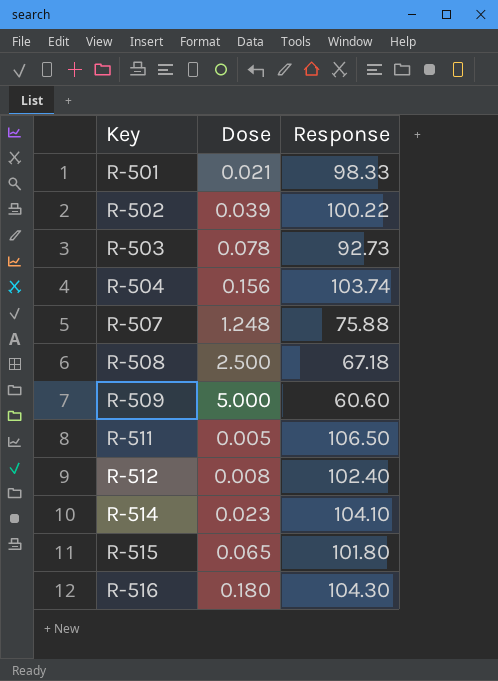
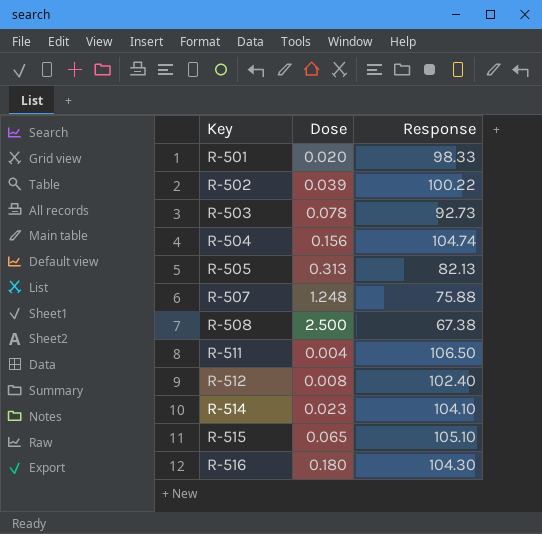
row R-509: 5.000 | 60.60 -> none
R-501 | Dose: 0.021 -> 0.020
R-504 | Response: 103.74 -> 104.74
row R-505: none -> 0.313 | 82.13
R-508 | Response: 67.18 -> 67.38
R-511 | Dose: 0.005 -> 0.004
R-515 | Response: 101.80 -> 105.10

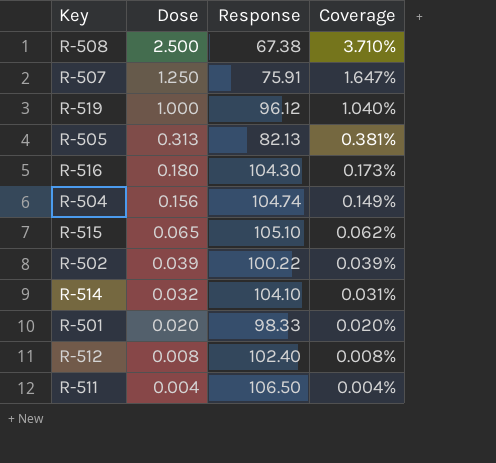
row order: Key ascending -> Dose descending
column Coverage | formula: none -> [Dose] / [Response]
row R-503: 0.078 | 92.73 -> none
R-507 | Dose: 1.248 -> 1.250
R-507 | Response: 75.88 -> 75.91
row R-519: none -> 1.000 | 96.12 | 1.040%
R-514 | Dose: 0.023 -> 0.032

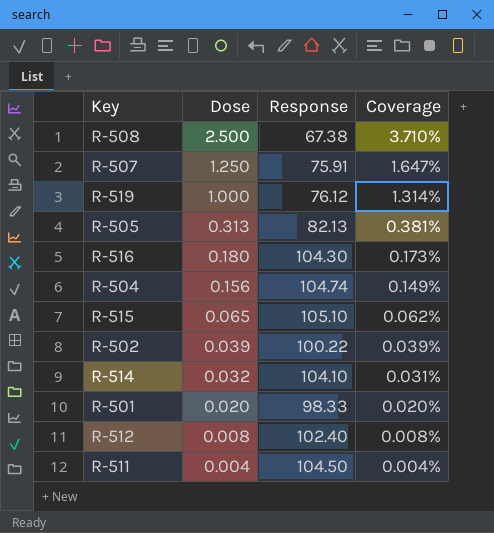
R-519 | Response: 96.12 -> 76.12
R-519 | Coverage: 1.040% -> 1.314%
R-511 | Response: 106.50 -> 104.50

